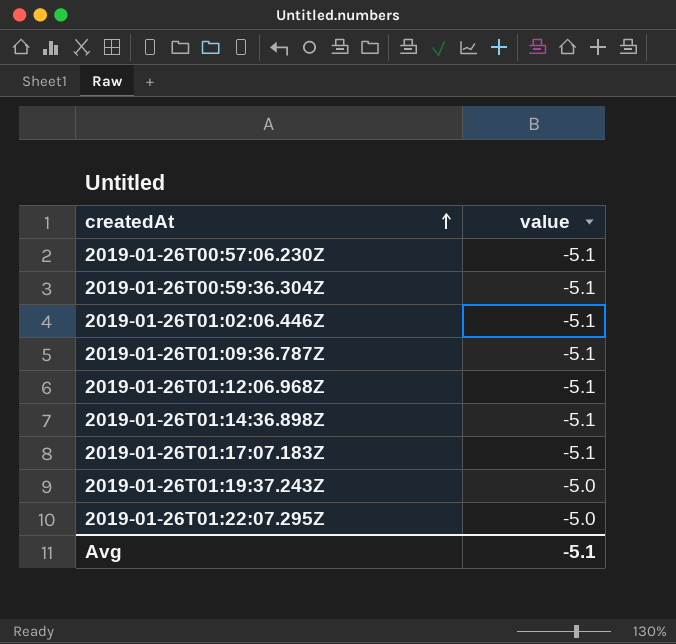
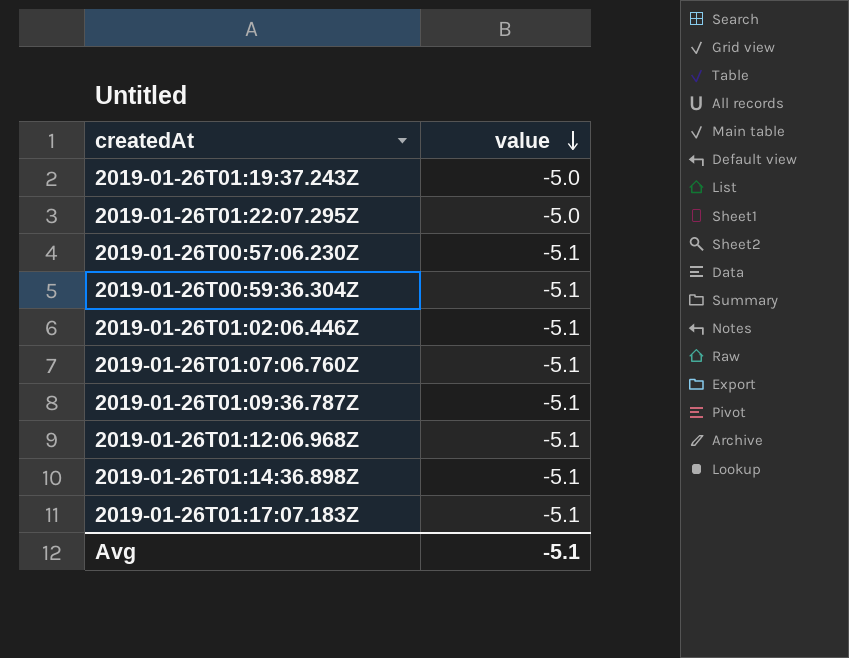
row order: createdAt ascending -> value descending
row 2019-01-26T01:07:06.760Z: none -> -5.1

